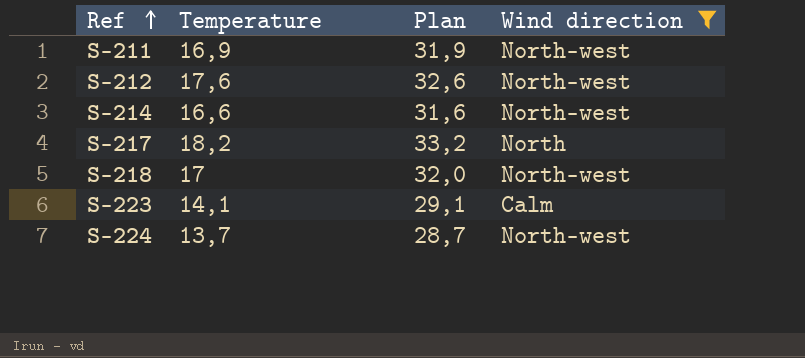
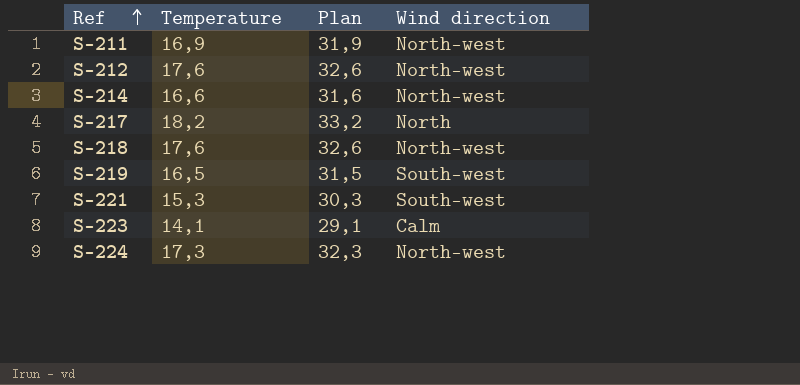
filter: Wind direction != South-west -> none
S-218 | Temperature: 17 -> 17,6
S-218 | Plan: 32,0 -> 32,6
S-224 | Temperature: 13,7 -> 17,3
S-224 | Plan: 28,7 -> 32,3

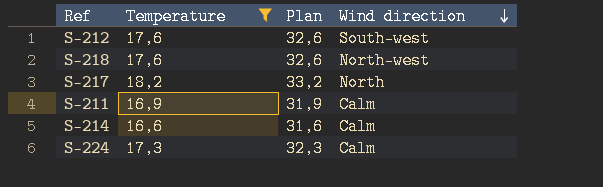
filter: none -> Temperature >= 16,6
row order: Ref ascending -> Wind direction descending
S-212 | Wind direction: North-west -> South-west
S-211 | Wind direction: North-west -> Calm
S-214 | Wind direction: North-west -> Calm
S-224 | Wind direction: North-west -> Calm

